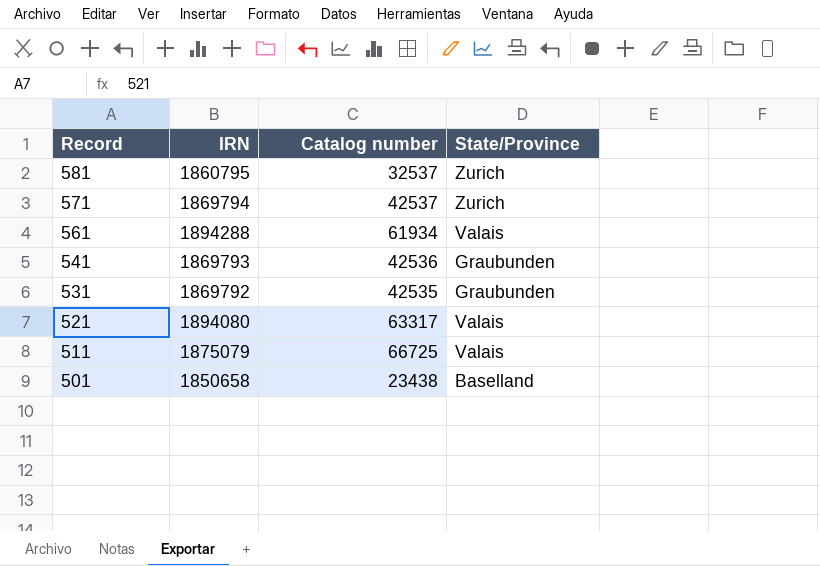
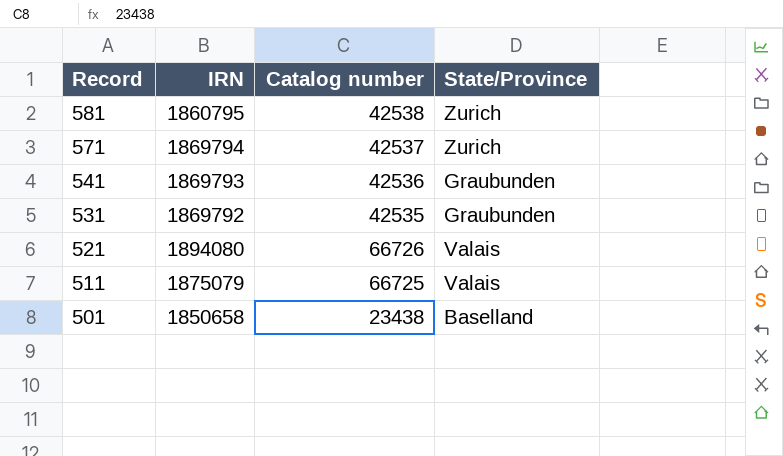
row 561: 1894288 | 61934 | Valais -> none
581 | Catalog number: 32537 -> 42538
521 | Catalog number: 63317 -> 66726

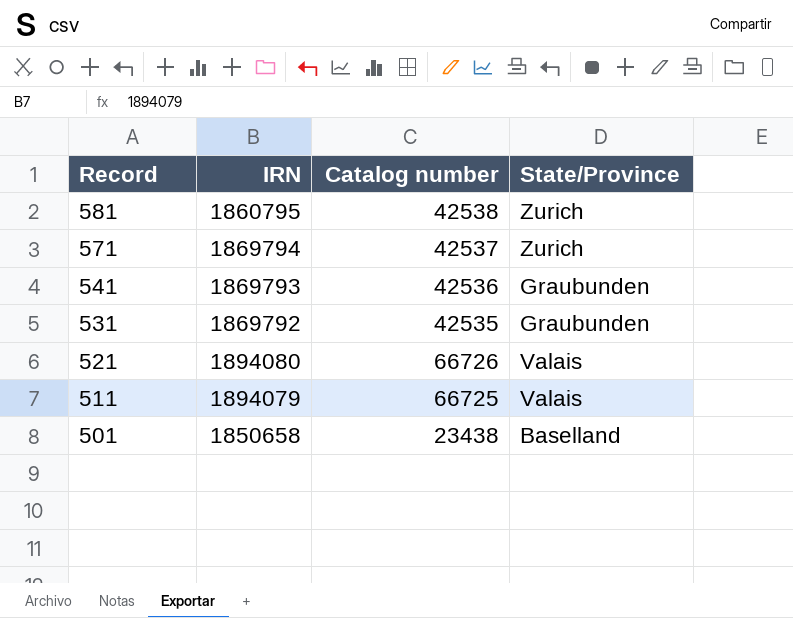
511 | IRN: 1875079 -> 1894079

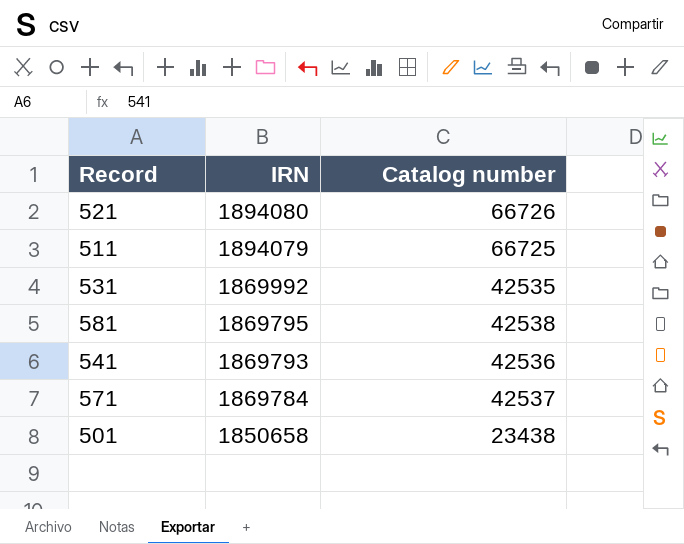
row order: Record descending -> IRN descending
column State/Province | position: 4 -> none
531 | IRN: 1869792 -> 1869992
581 | IRN: 1860795 -> 1869795
571 | IRN: 1869794 -> 1869784

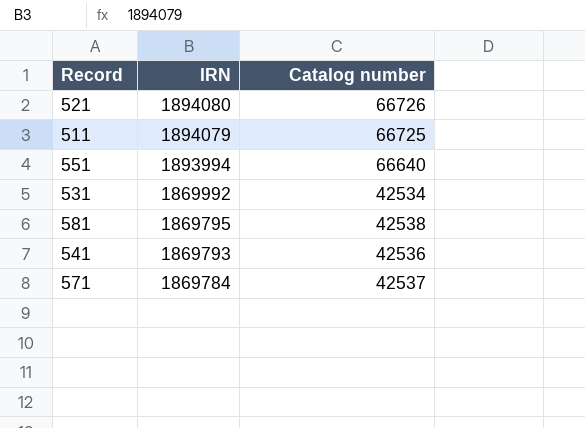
row 501: 1850658 | 23438 -> none
row 551: none -> 1893994 | 66640
531 | Catalog number: 42535 -> 42534

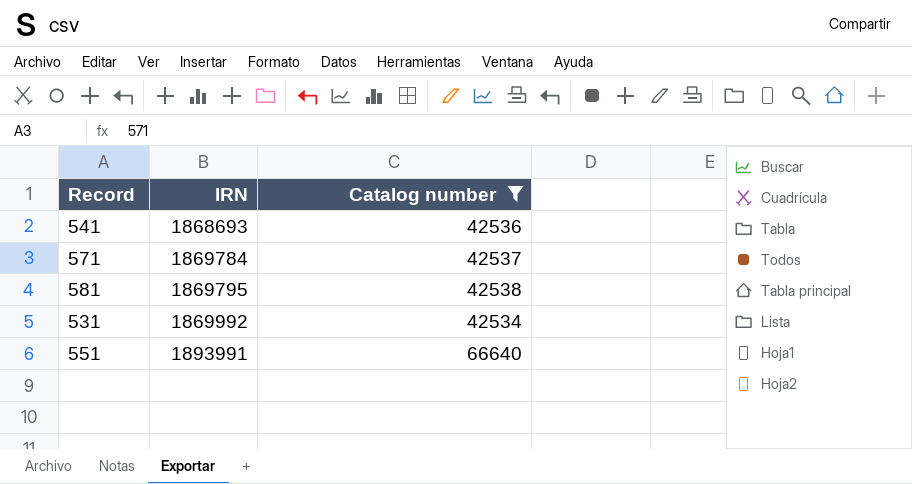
filter: none -> Catalog number <= 66640
row order: IRN descending -> IRN ascending
541 | IRN: 1869793 -> 1868693
551 | IRN: 1893994 -> 1893991

